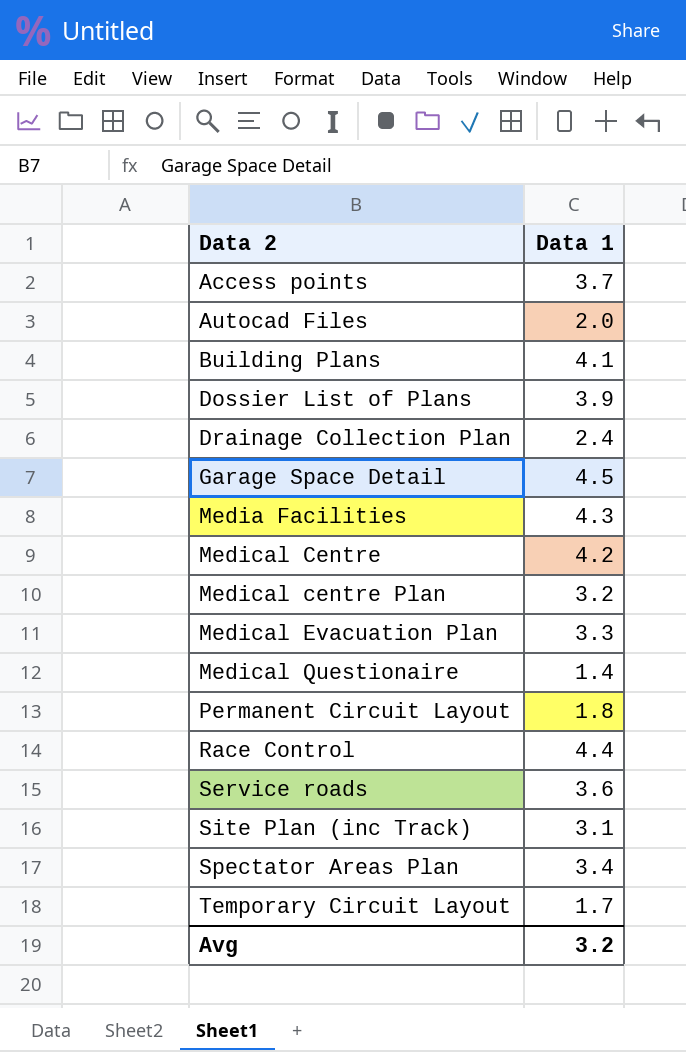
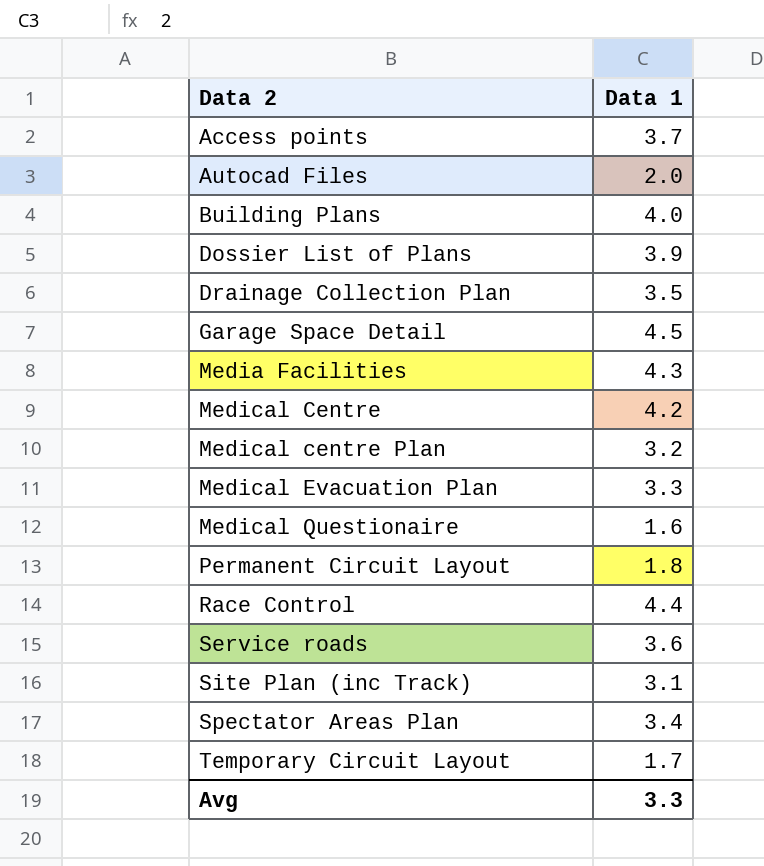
Building Plans | Data 1: 4.1 -> 4.0
Drainage Collection Plan | Data 1: 2.4 -> 3.5
Medical Questionaire | Data 1: 1.4 -> 1.6
Avg | Data 1: 3.2 -> 3.3

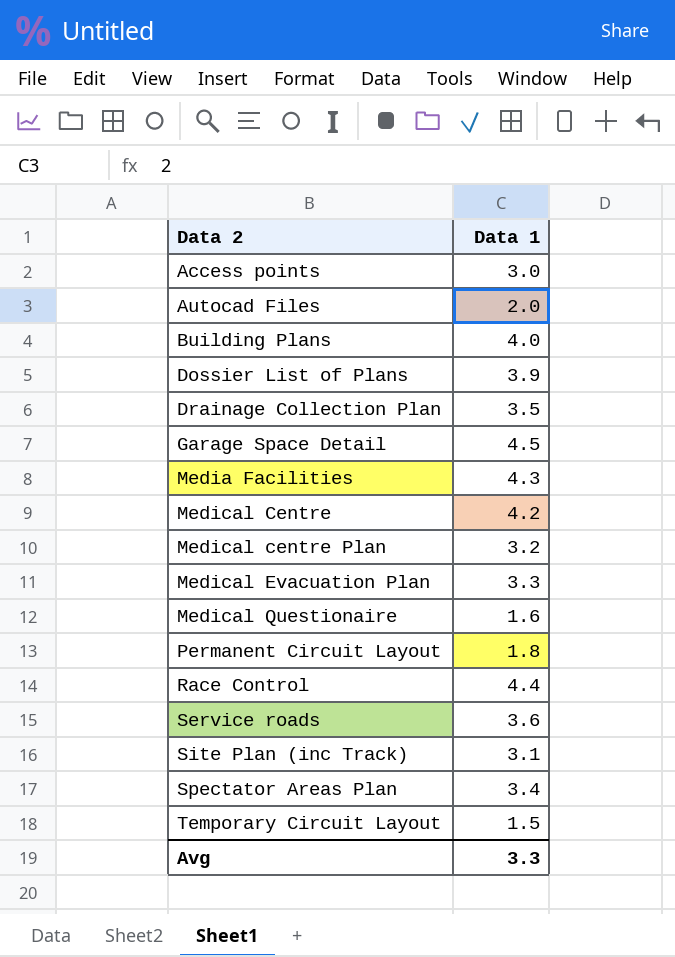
Access points | Data 1: 3.7 -> 3.0
Temporary Circuit Layout | Data 1: 1.7 -> 1.5

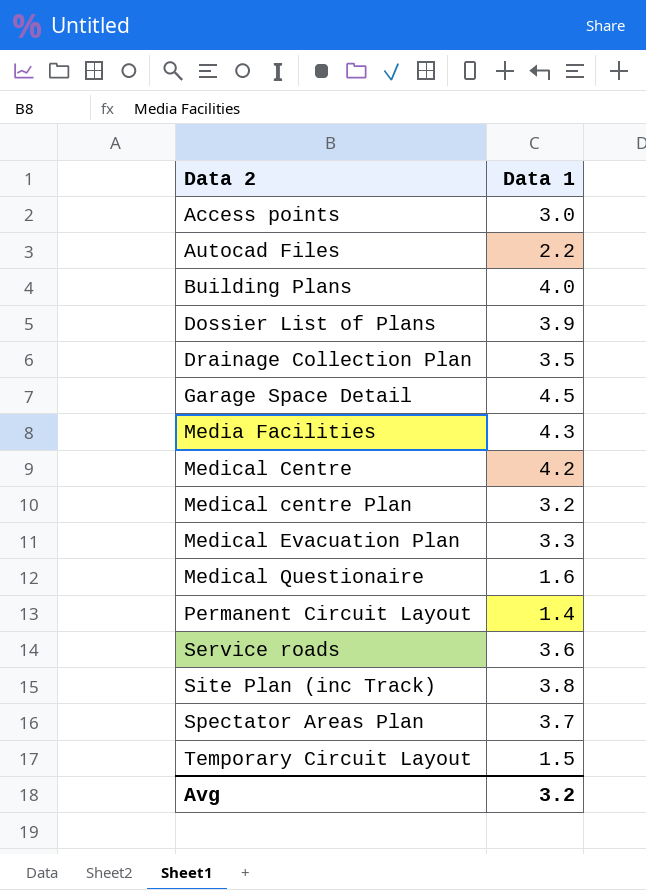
row Race Control: 4.4 -> none
Autocad Files | Data 1: 2.0 -> 2.2
Permanent Circuit Layout | Data 1: 1.8 -> 1.4
Site Plan (inc Track) | Data 1: 3.1 -> 3.8
Spectator Areas Plan | Data 1: 3.4 -> 3.7
Avg | Data 1: 3.3 -> 3.2

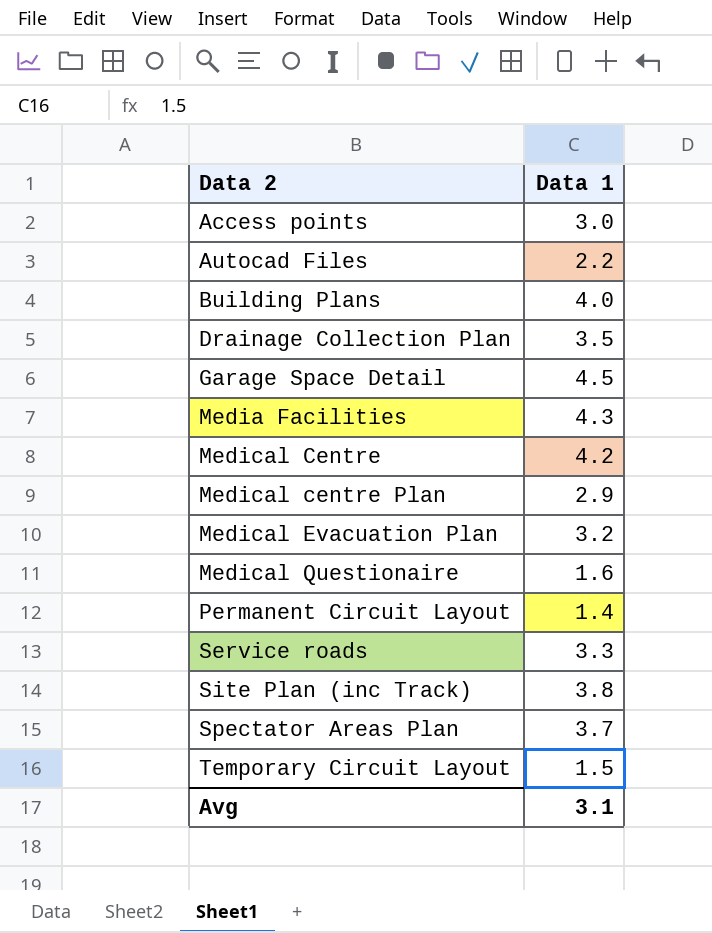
row Dossier List of Plans: 3.9 -> none
Medical centre Plan | Data 1: 3.2 -> 2.9
Medical Evacuation Plan | Data 1: 3.3 -> 3.2
Service roads | Data 1: 3.6 -> 3.3
Avg | Data 1: 3.2 -> 3.1

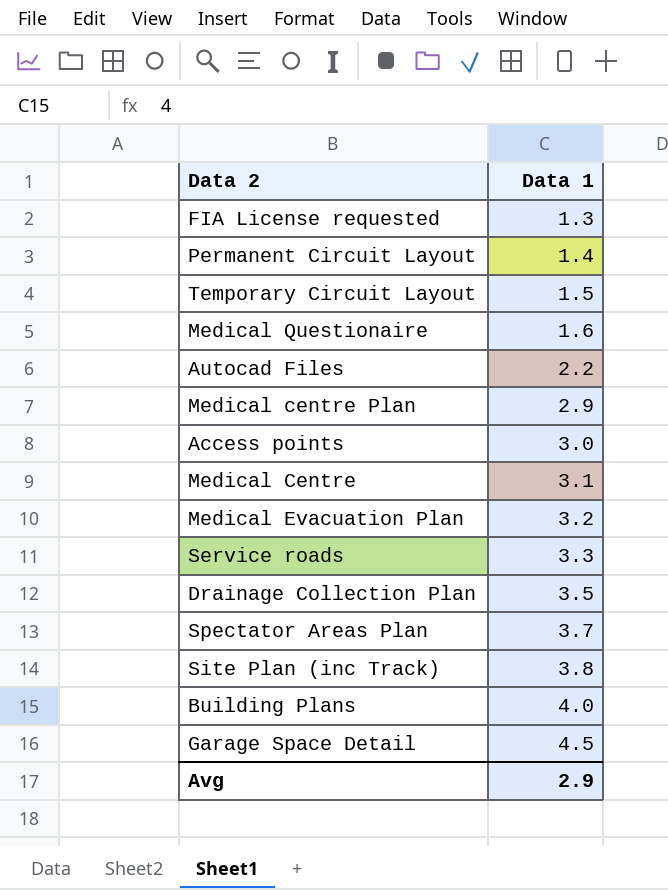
row order: Data 2 ascending -> Data 1 ascending
row Media Facilities: 4.3 -> none
row FIA License requested: none -> 1.3
Medical Centre | Data 1: 4.2 -> 3.1
Avg | Data 1: 3.1 -> 2.9

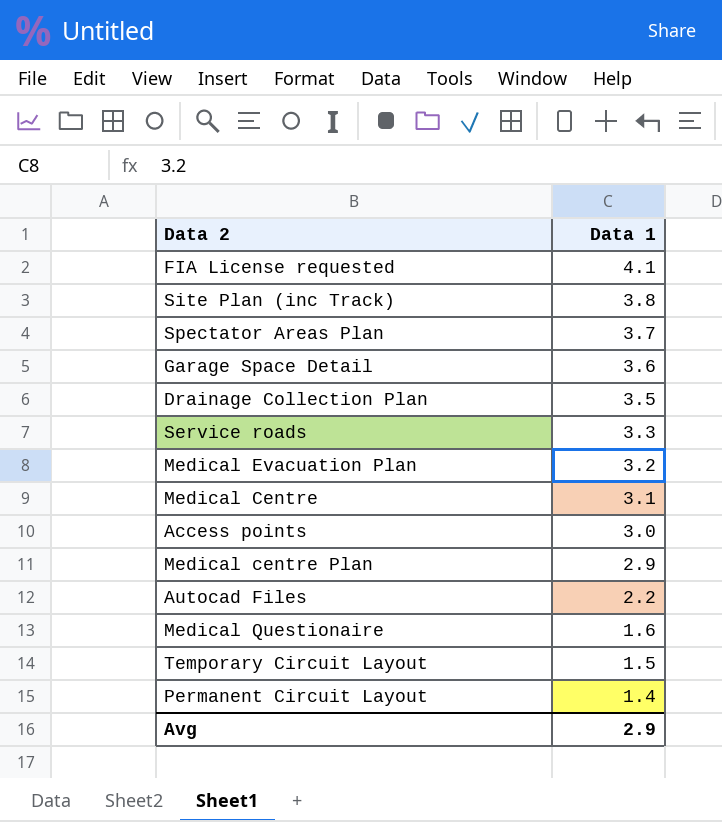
row order: Data 1 ascending -> Data 1 descending
row Building Plans: 4.0 -> none
FIA License requested | Data 1: 1.3 -> 4.1
Garage Space Detail | Data 1: 4.5 -> 3.6

